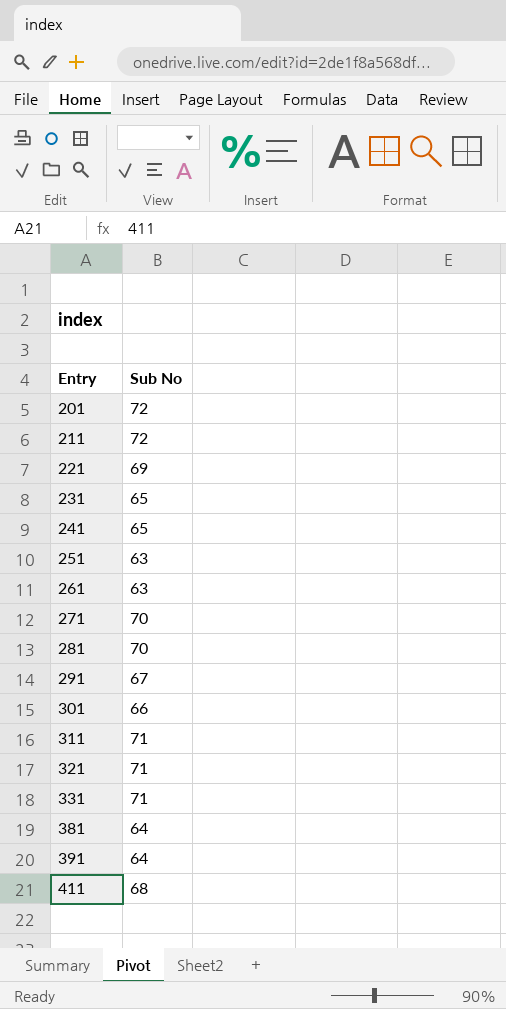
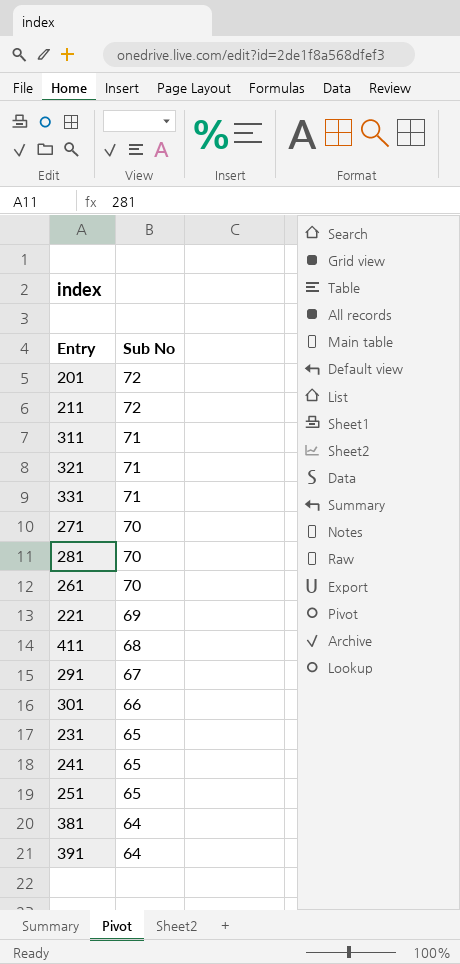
row order: Entry ascending -> Sub No descending
261 | Sub No: 63 -> 70
251 | Sub No: 63 -> 65

